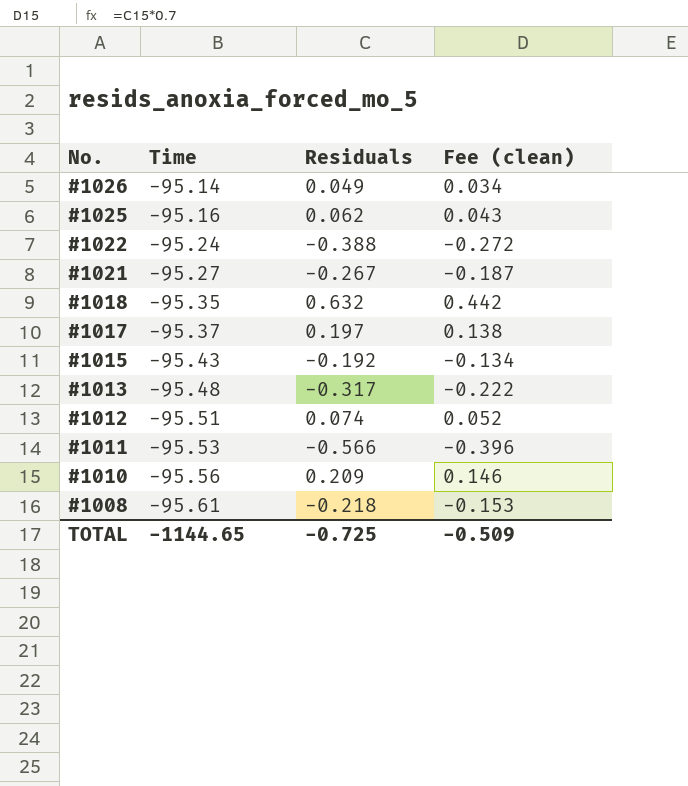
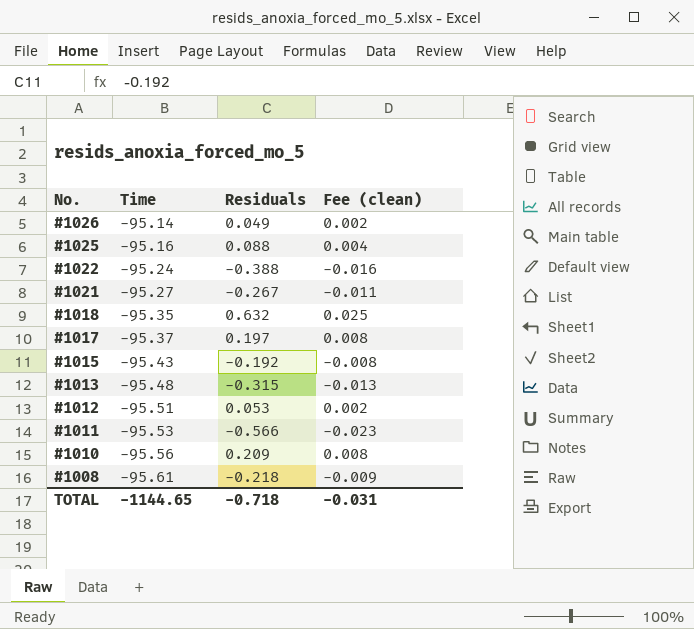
column Fee (clean) | formula: [Residuals] * 0.7 -> [Residuals] * 0.04
#1025 | Residuals: 0.062 -> 0.088
#1013 | Residuals: -0.317 -> -0.315
#1012 | Residuals: 0.074 -> 0.053
TOTAL | Residuals: -0.725 -> -0.718
TOTAL | Fee (clean): -0.509 -> -0.031

